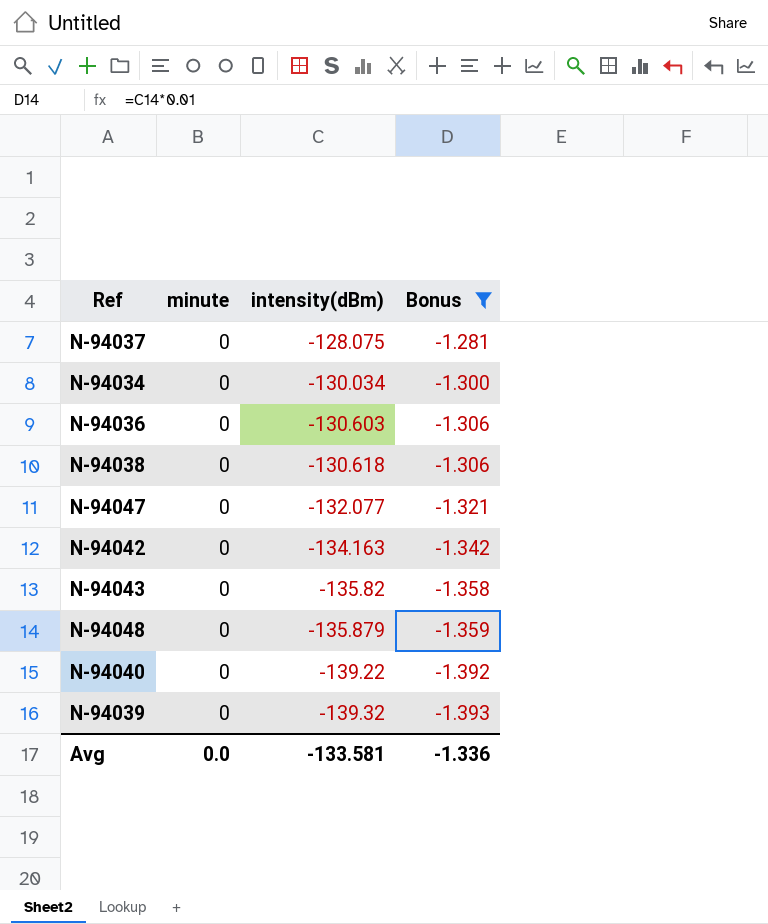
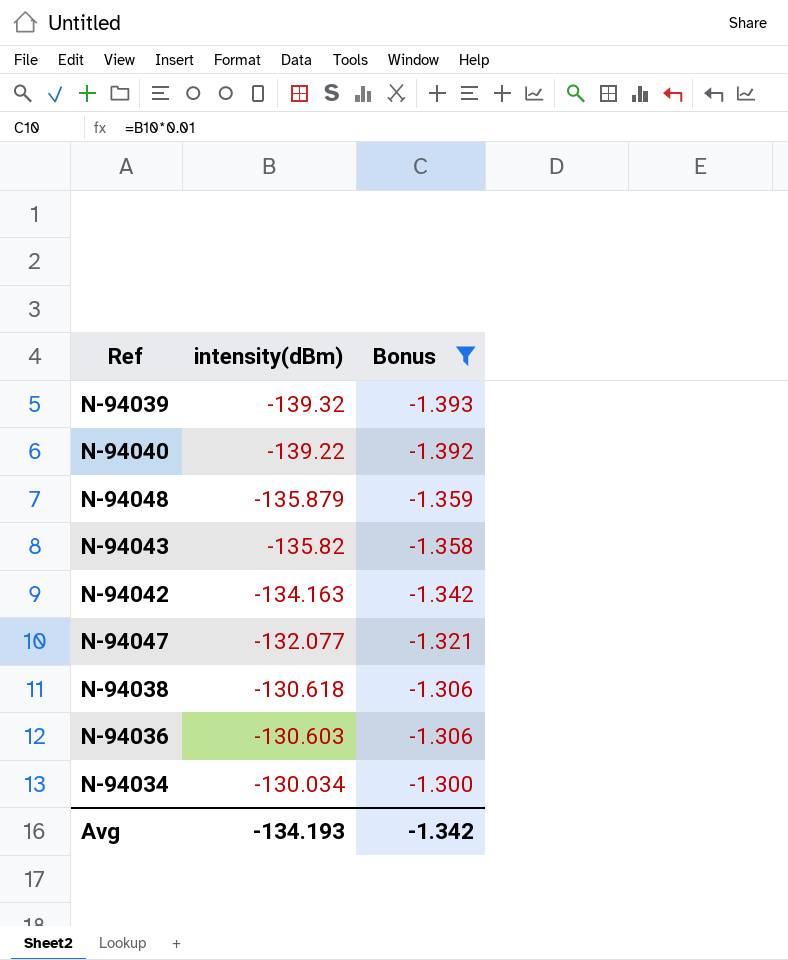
row order: intensity(dBm) descending -> intensity(dBm) ascending
column minute | position: 2 -> none
row N-94037: 0 | -128.075 | -1.281 -> none
Avg | intensity(dBm): -133.581 -> -134.193
Avg | Bonus: -1.336 -> -1.342

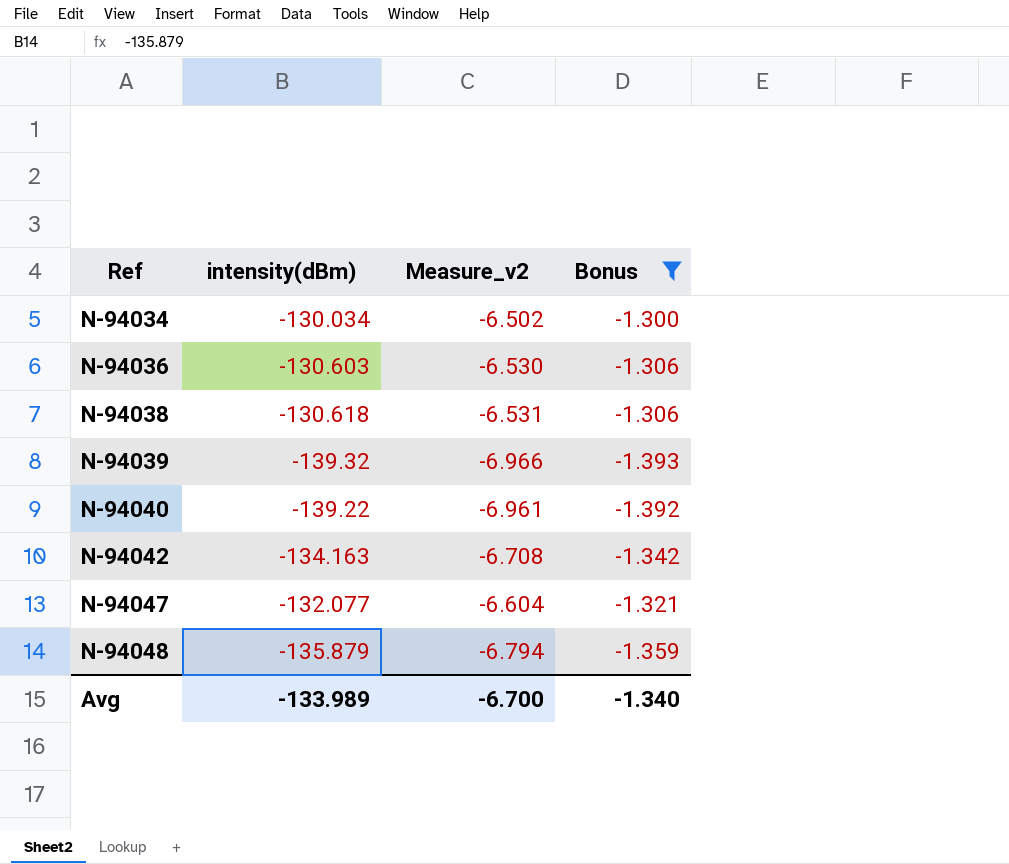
row order: intensity(dBm) ascending -> Ref ascending
column Measure_v2 | formula: none -> [intensity(dBm)] * 0.05
row N-94043: -135.82 | -1.358 -> none
Avg | intensity(dBm): -134.193 -> -133.989
Avg | Bonus: -1.342 -> -1.340

